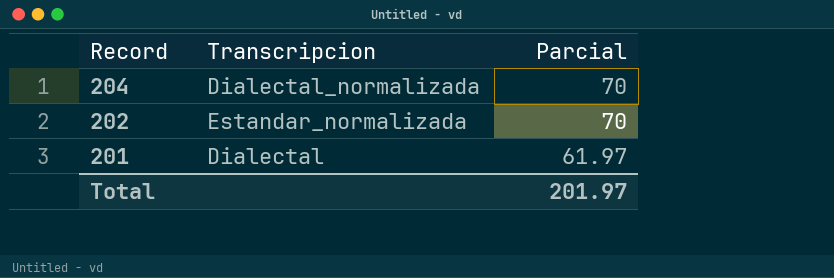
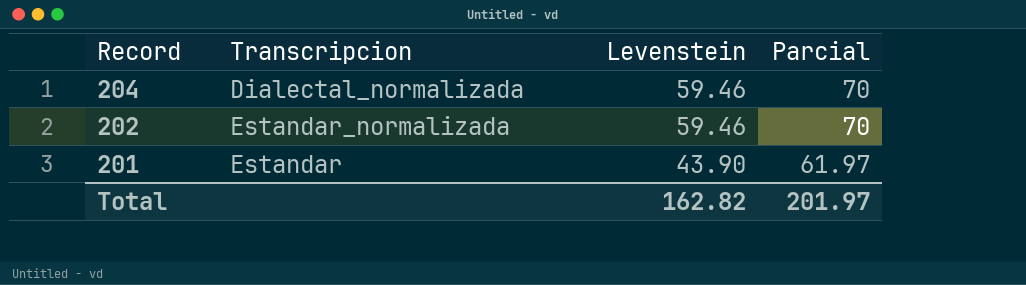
column Levenstein | position: none -> 3
201 | Transcripcion: Dialectal -> Estandar

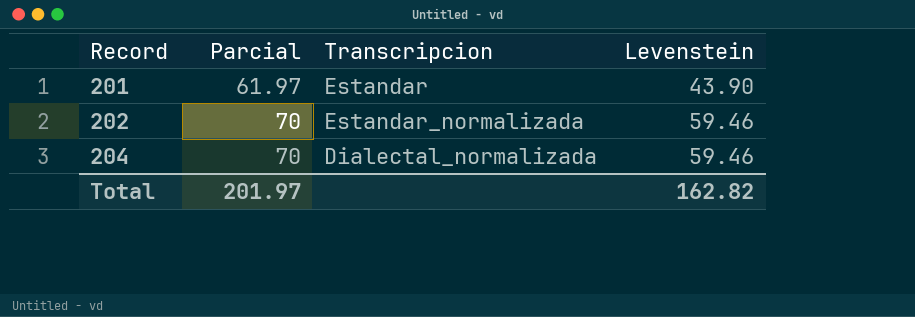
row order: Record descending -> Record ascending
column Parcial | position: 4 -> 2

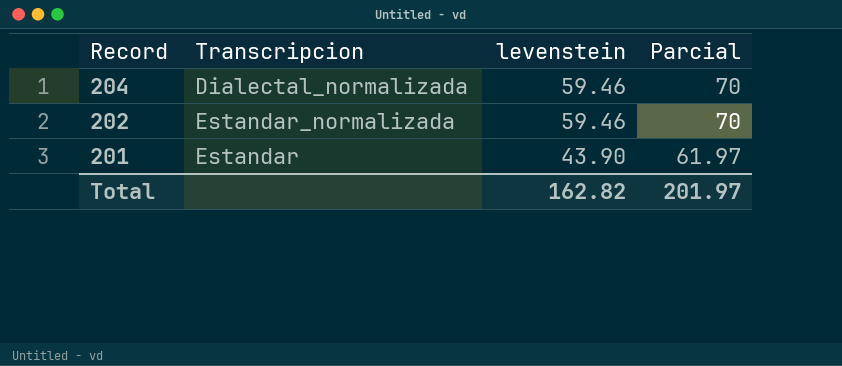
row order: Record ascending -> Record descending
column name: Levenstein -> levenstein
column Parcial | position: 2 -> 4

